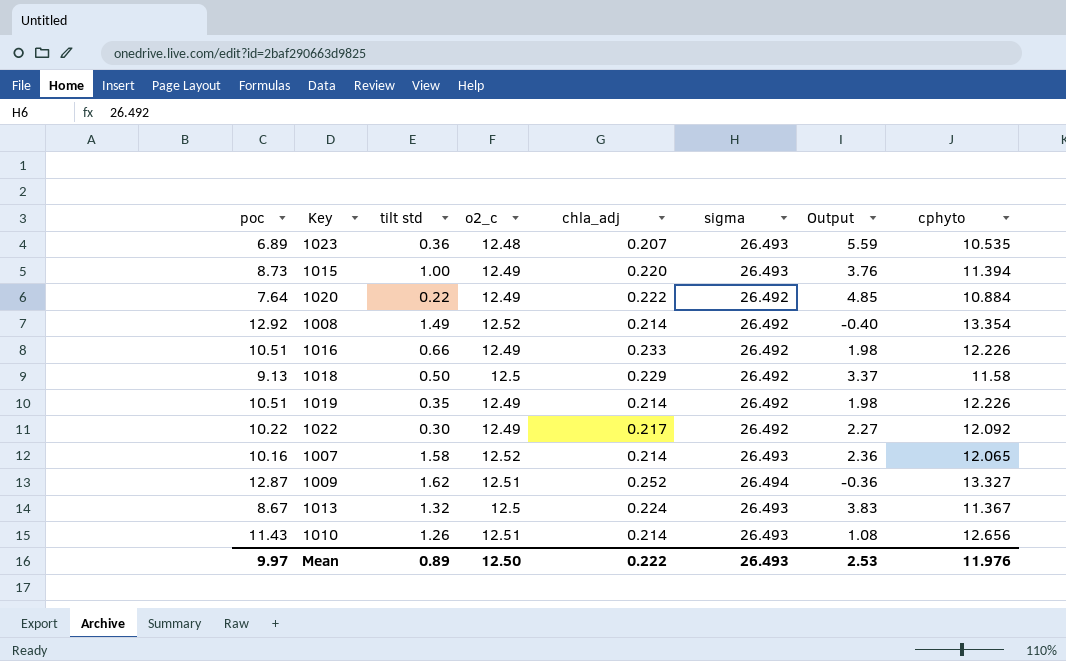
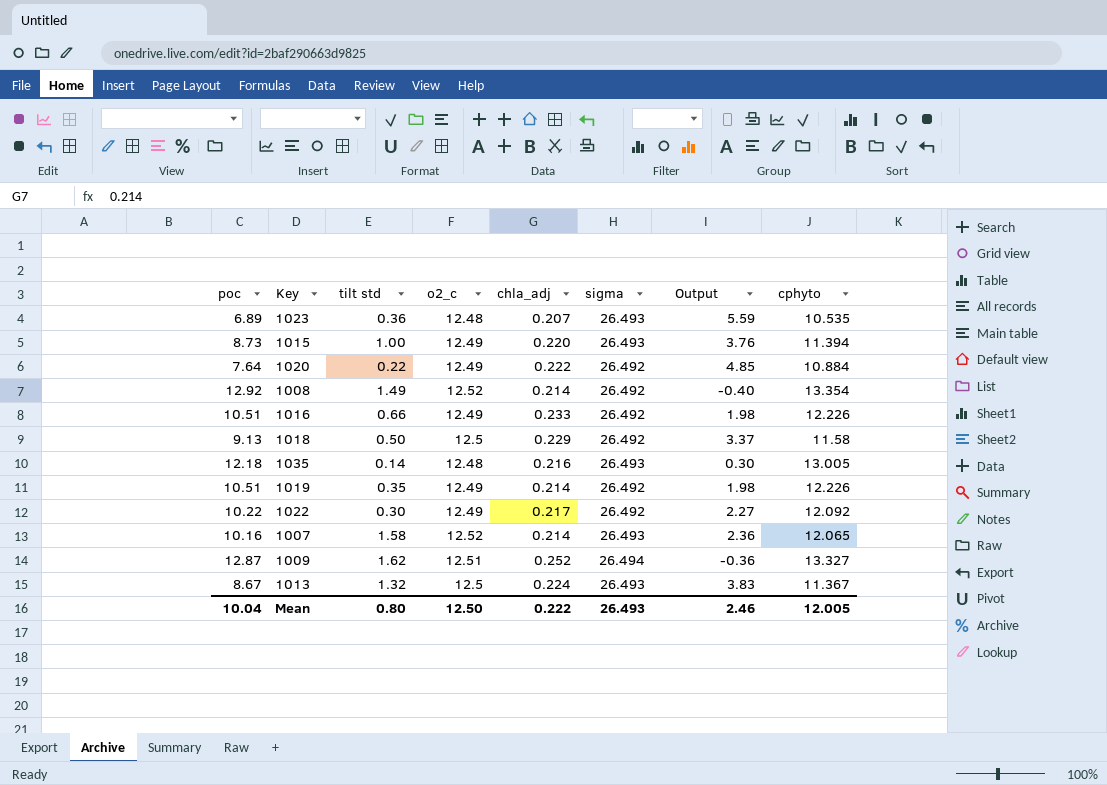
row 1010: 11.43 | 1.26 | 12.51 | 0.214 | 26.493 | 1.08 | 12.656 -> none
row 1035: none -> 12.18 | 0.14 | 12.48 | 0.216 | 26.493 | 0.30 | 13.005
Mean | poc: 9.97 -> 10.04
Mean | tilt std: 0.89 -> 0.80
Mean | Output: 2.53 -> 2.46
Mean | cphyto: 11.976 -> 12.005

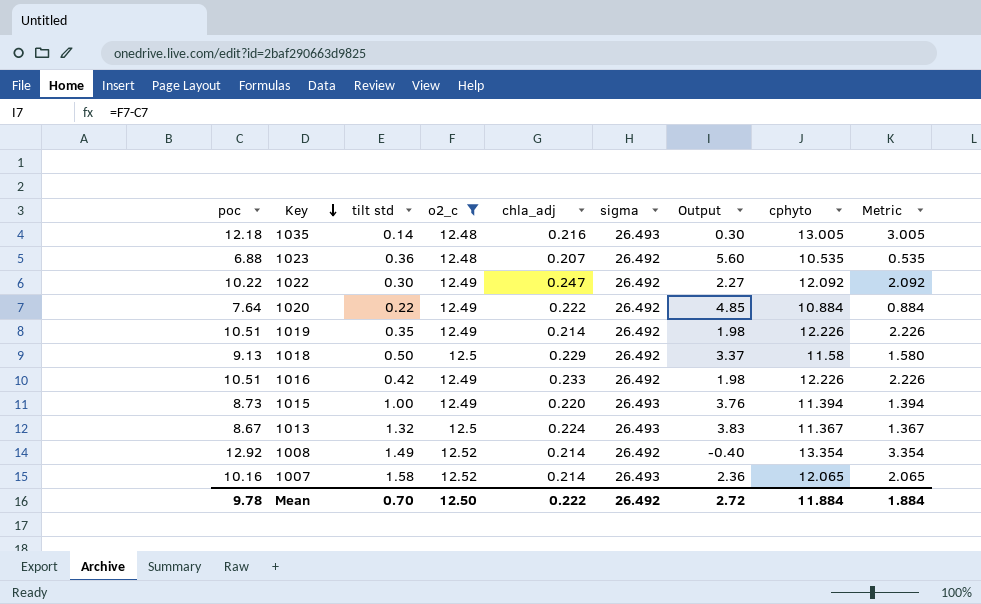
filter: none -> o2_c != 12.51
row order: none -> Key descending
column Metric | formula: none -> [cphyto] - 10
1023 | poc: 6.89 -> 6.88
1023 | sigma: 26.493 -> 26.492
1023 | Output: 5.59 -> 5.60
1022 | chla_adj: 0.217 -> 0.247
1016 | tilt std: 0.66 -> 0.42
Mean | poc: 10.04 -> 9.78
Mean | tilt std: 0.80 -> 0.70
Mean | sigma: 26.493 -> 26.492
Mean | Output: 2.46 -> 2.72
Mean | cphyto: 12.005 -> 11.884

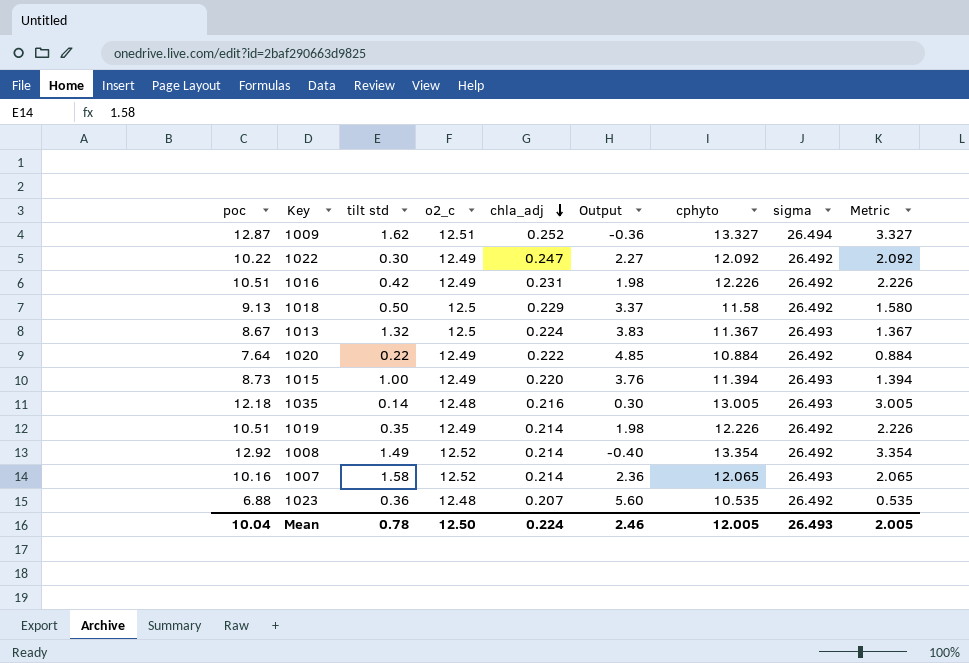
filter: o2_c != 12.51 -> none
row order: Key descending -> chla_adj descending
column sigma | position: 6 -> 8
1016 | chla_adj: 0.233 -> 0.231
Mean | poc: 9.78 -> 10.04
Mean | tilt std: 0.70 -> 0.78
Mean | chla_adj: 0.222 -> 0.224
Mean | Output: 2.72 -> 2.46
Mean | cphyto: 11.884 -> 12.005
Mean | sigma: 26.492 -> 26.493
Mean | Metric: 1.884 -> 2.005

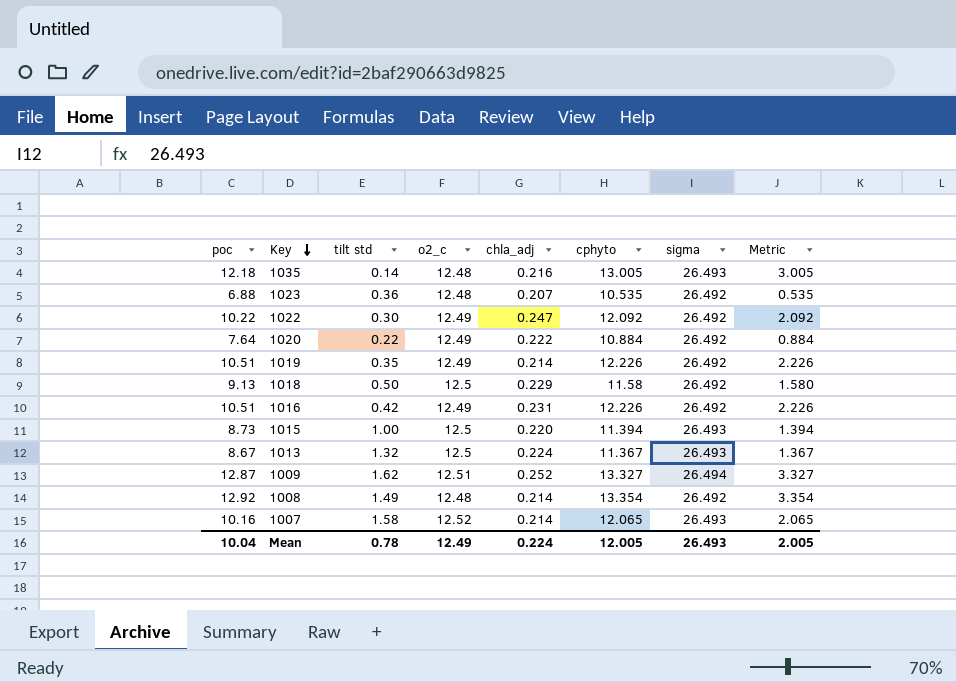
row order: chla_adj descending -> Key descending
column Output | formula: [o2_c] - [poc] -> none
1015 | o2_c: 12.49 -> 12.5
1008 | o2_c: 12.52 -> 12.48
Mean | o2_c: 12.50 -> 12.49

